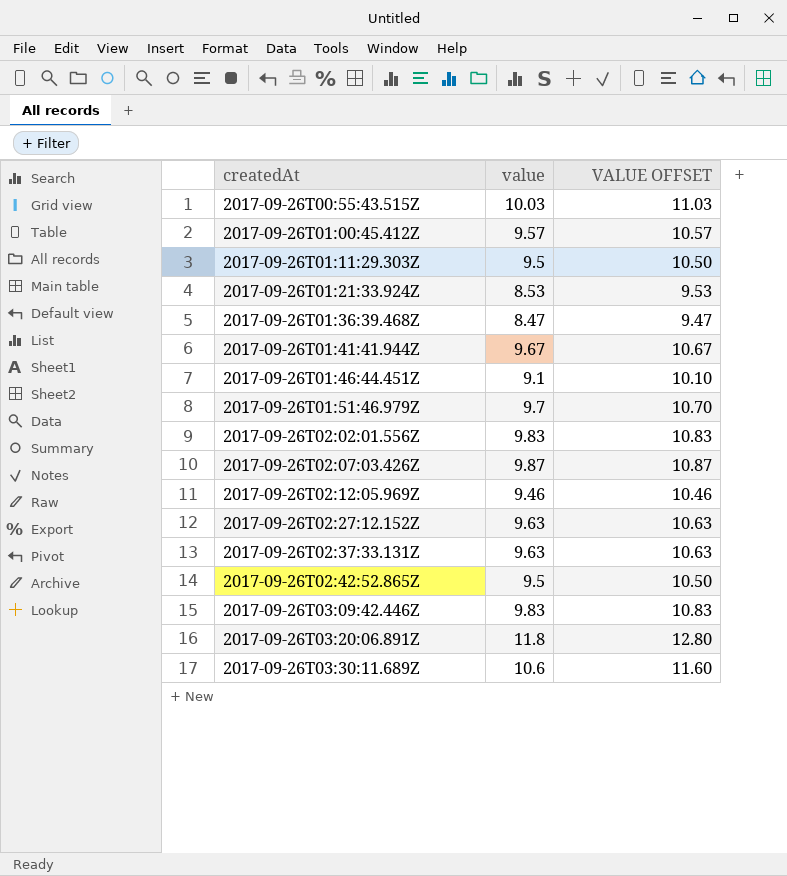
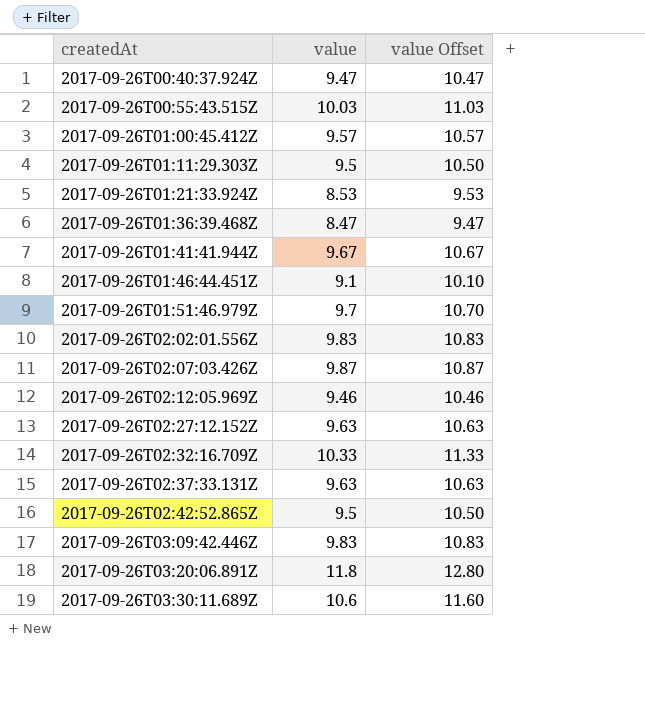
column name: VALUE OFFSET -> value Offset
row 2017-09-26T00:40:37.924Z: none -> 9.47 | 10.47
row 2017-09-26T02:32:16.709Z: none -> 10.33 | 11.33

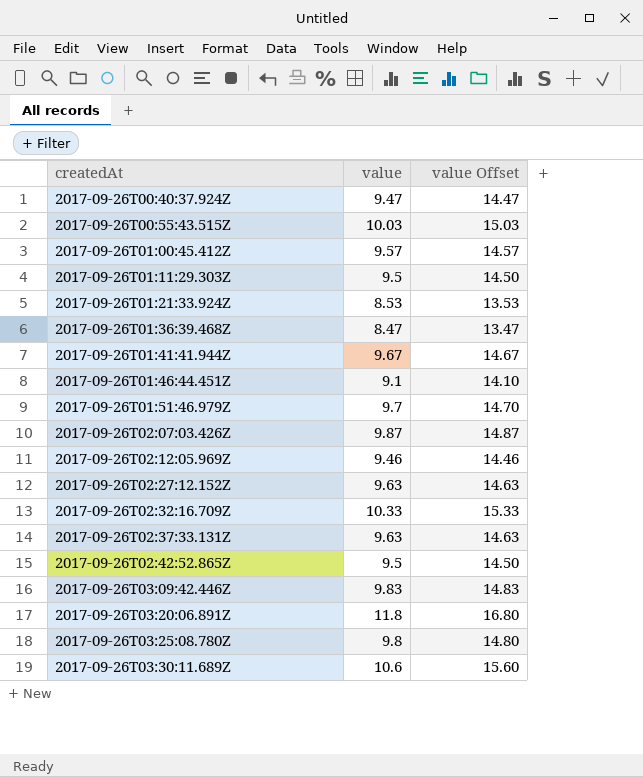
column value Offset | formula: [value] + 1 -> [value] + 5
row 2017-09-26T02:02:01.556Z: 9.83 | 10.83 -> none
row 2017-09-26T03:25:08.780Z: none -> 9.8 | 14.80

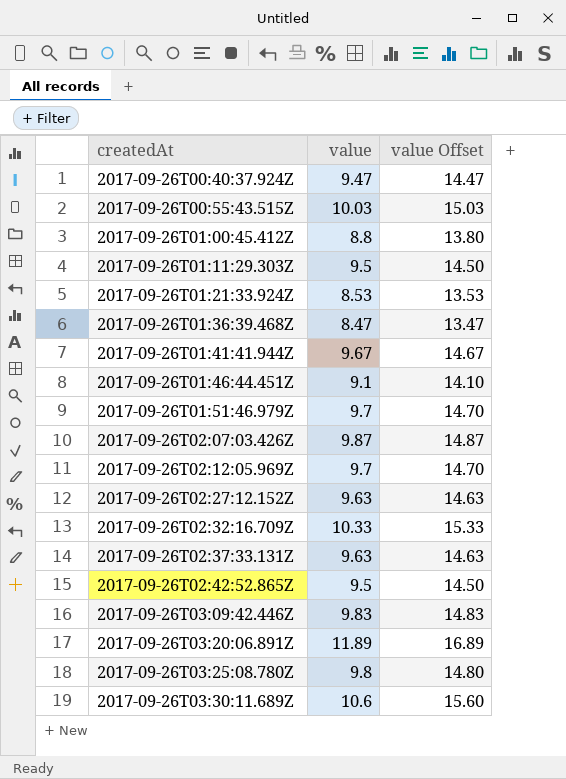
2017-09-26T01:00:45.412Z | value: 9.57 -> 8.8
2017-09-26T01:00:45.412Z | value Offset: 14.57 -> 13.80
2017-09-26T02:12:05.969Z | value: 9.46 -> 9.7
2017-09-26T02:12:05.969Z | value Offset: 14.46 -> 14.70
2017-09-26T03:20:06.891Z | value: 11.8 -> 11.89
2017-09-26T03:20:06.891Z | value Offset: 16.80 -> 16.89

